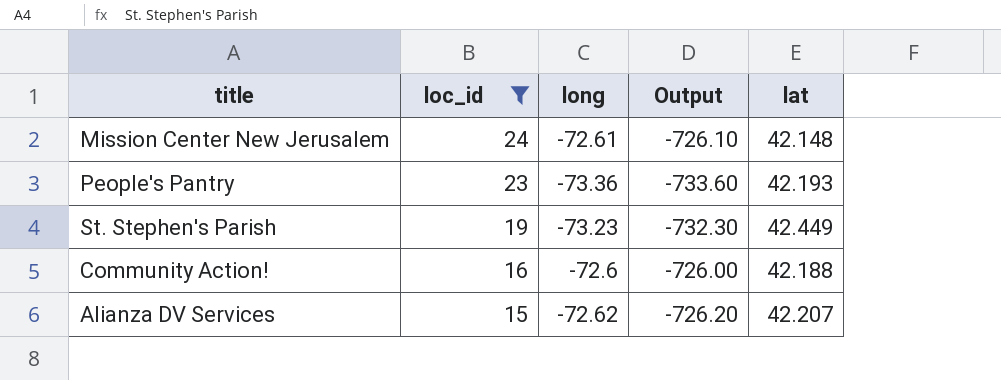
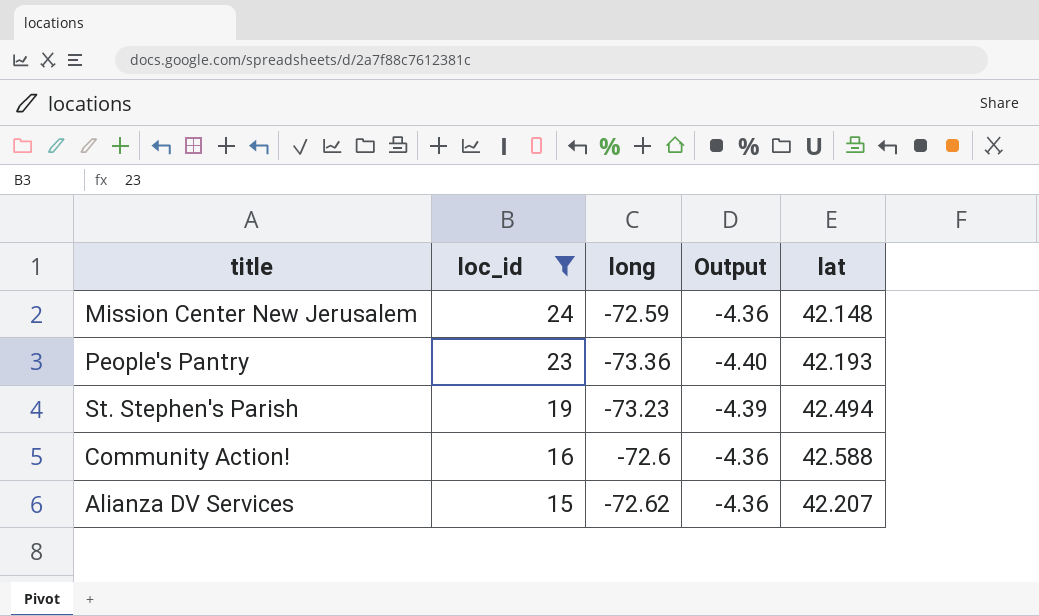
column Output | formula: [long] * 10 -> [long] * 0.06
Mission Center New Jerusalem | long: -72.61 -> -72.59
St. Stephen's Parish | lat: 42.449 -> 42.494
Community Action! | lat: 42.188 -> 42.588

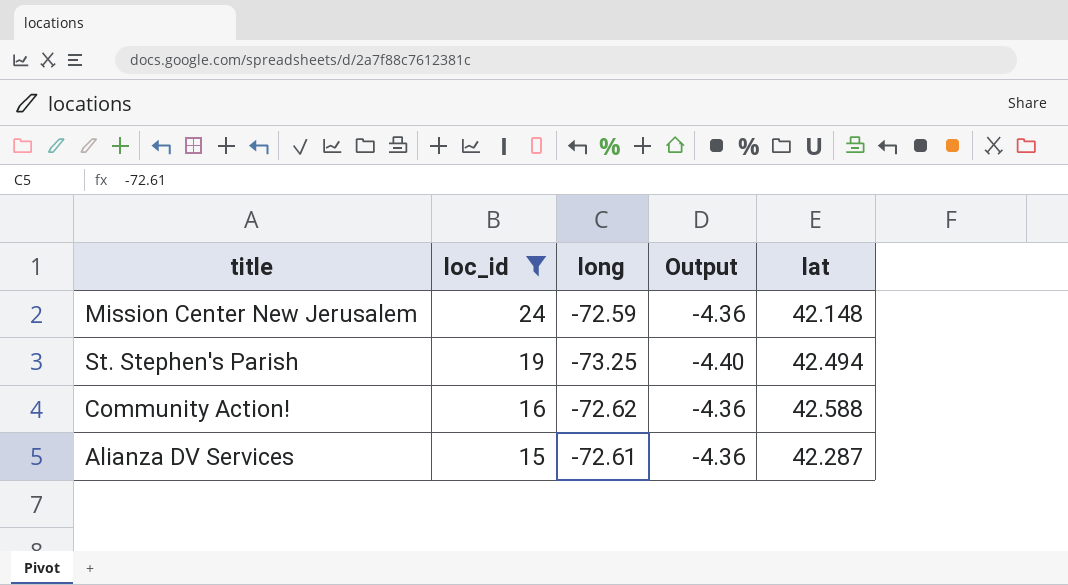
row People's Pantry: 23 | -73.36 | -4.40 | 42.193 -> none
St. Stephen's Parish | long: -73.23 -> -73.25
St. Stephen's Parish | Output: -4.39 -> -4.40
Community Action! | long: -72.6 -> -72.62
Alianza DV Services | long: -72.62 -> -72.61
Alianza DV Services | lat: 42.207 -> 42.287

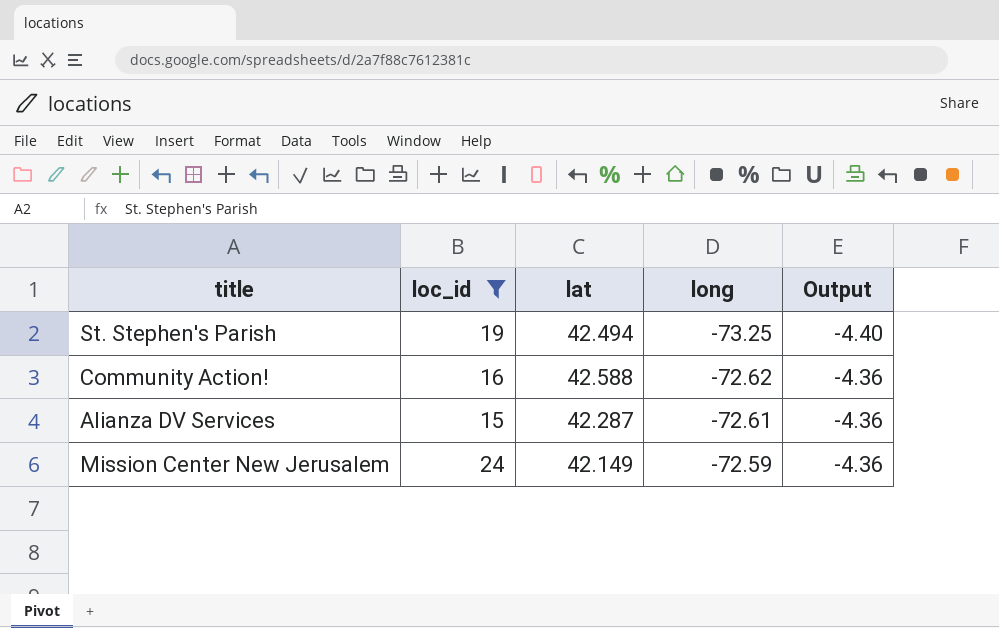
row order: loc_id descending -> long ascending
column lat | position: 5 -> 3
Mission Center New Jerusalem | lat: 42.148 -> 42.149

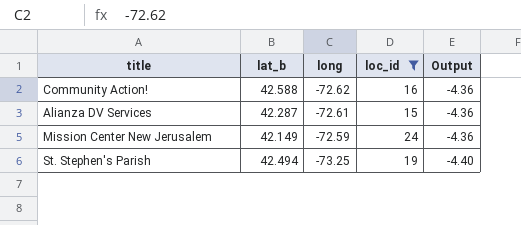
row order: long ascending -> Output descending
column name: lat -> lat_b
column loc_id | position: 2 -> 4

